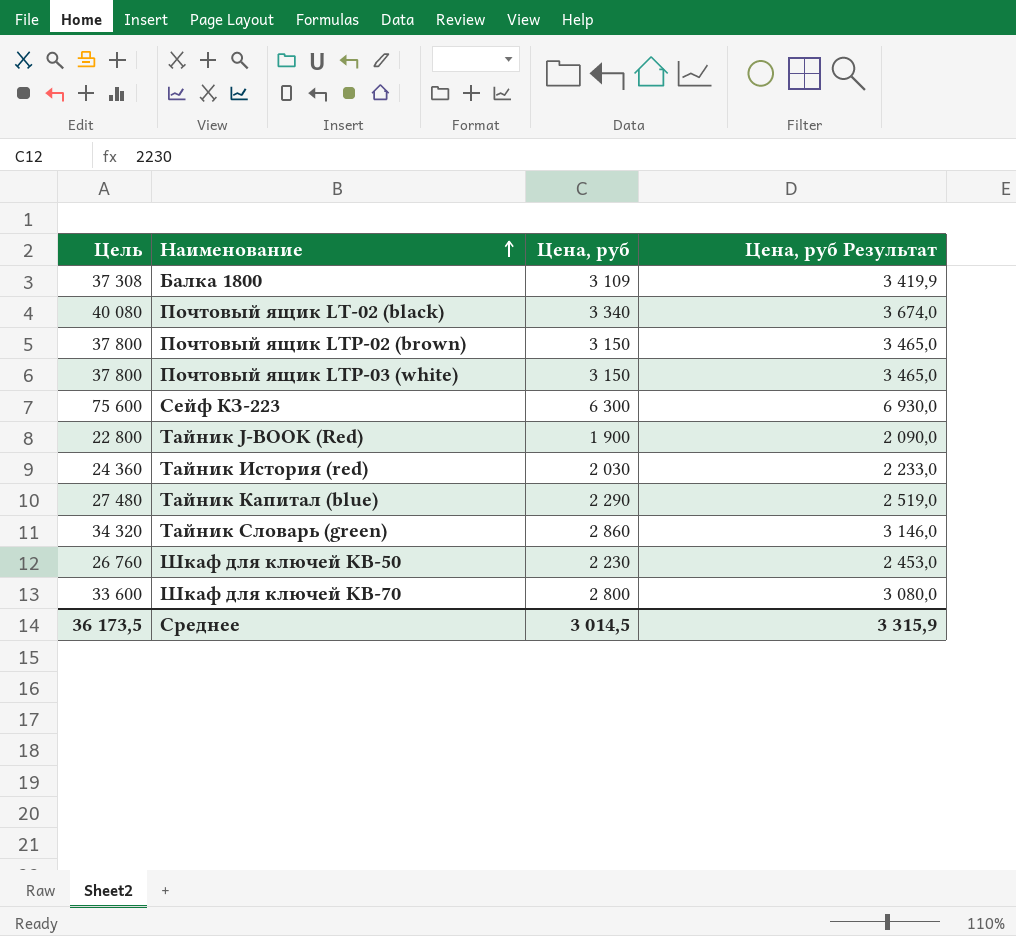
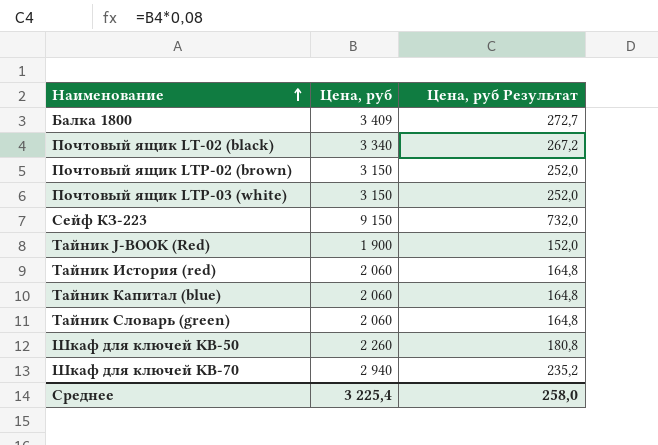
column Цель | formula: [Цена, руб] * 12 -> none
column Цена, руб Результат | formula: [Цена, руб] * 1,1 -> [Цена, руб] * 0,08
Балка 1800 | Цена, руб: 3 109 -> 3 409
Сейф КЗ-223 | Цена, руб: 6 300 -> 9 150
Тайник История (red) | Цена, руб: 2 030 -> 2 060
Тайник Капитал (blue) | Цена, руб: 2 290 -> 2 060
Тайник Словарь (green) | Цена, руб: 2 860 -> 2 060
Шкаф для ключей KB-50 | Цена, руб: 2 230 -> 2 260
Шкаф для ключей KB-70 | Цена, руб: 2 800 -> 2 940
Среднее | Цена, руб: 3 014,5 -> 3 225,4
Среднее | Цена, руб Результат: 3 315,9 -> 258,0

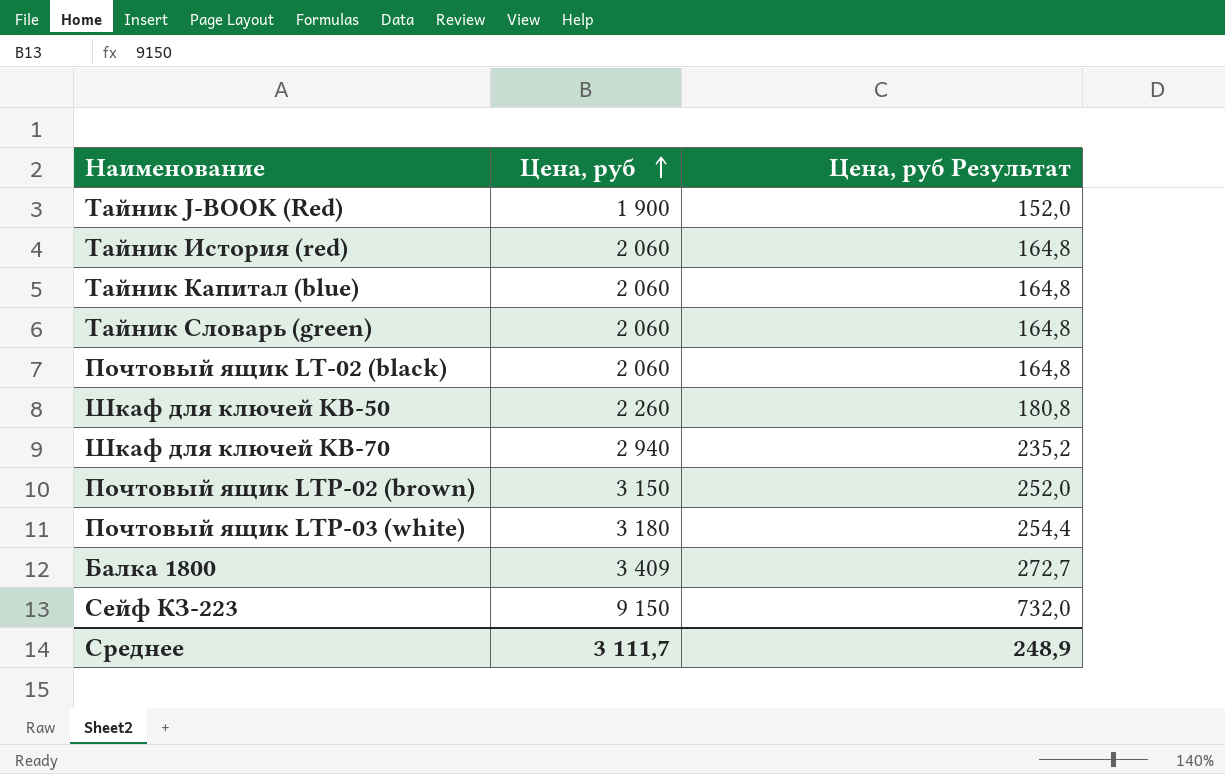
row order: Наименование ascending -> Цена, руб ascending
Почтовый ящик LT-02 (black) | Цена, руб: 3 340 -> 2 060
Почтовый ящик LT-02 (black) | Цена, руб Результат: 267,2 -> 164,8
Почтовый ящик LTP-03 (white) | Цена, руб: 3 150 -> 3 180
Почтовый ящик LTP-03 (white) | Цена, руб Результат: 252,0 -> 254,4
Среднее | Цена, руб: 3 225,4 -> 3 111,7
Среднее | Цена, руб Результат: 258,0 -> 248,9

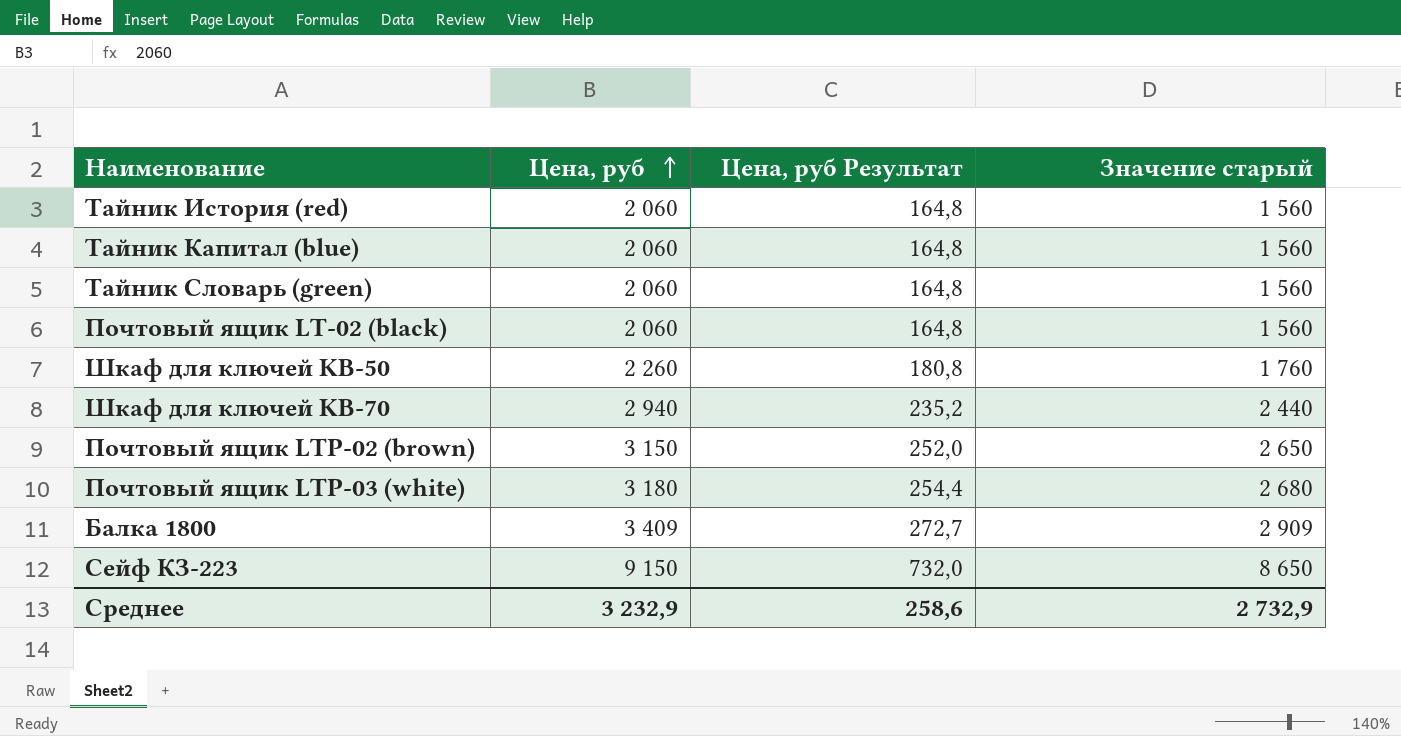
column Значение старый | formula: none -> [Цена, руб] - 500
row Тайник J-BOOK (Red): 1 900 | 152,0 -> none
Среднее | Цена, руб: 3 111,7 -> 3 232,9
Среднее | Цена, руб Результат: 248,9 -> 258,6

